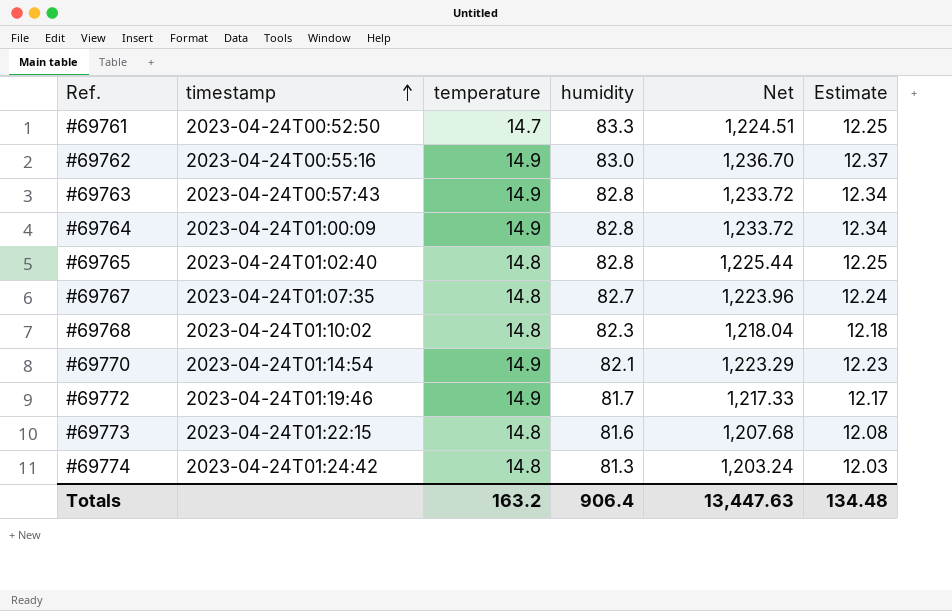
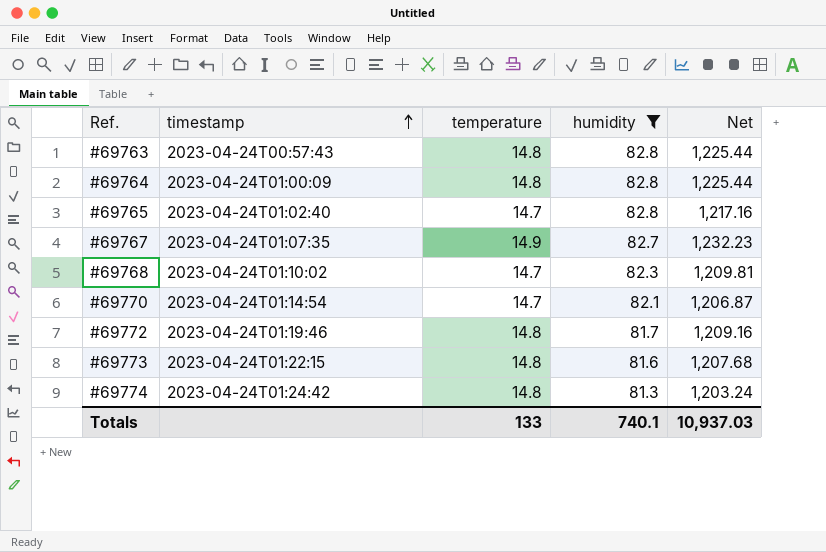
filter: none -> humidity <= 82.8
column Estimate | formula: [Net] * 0.01 -> none
#69763 | temperature: 14.9 -> 14.8
#69763 | Net: 1,233.72 -> 1,225.44
#69764 | temperature: 14.9 -> 14.8
#69764 | Net: 1,233.72 -> 1,225.44
#69765 | temperature: 14.8 -> 14.7
#69765 | Net: 1,225.44 -> 1,217.16
#69767 | temperature: 14.8 -> 14.9
#69767 | Net: 1,223.96 -> 1,232.23
#69768 | temperature: 14.8 -> 14.7
#69768 | Net: 1,218.04 -> 1,209.81
#69770 | temperature: 14.9 -> 14.7
#69770 | Net: 1,223.29 -> 1,206.87
#69772 | temperature: 14.9 -> 14.8
#69772 | Net: 1,217.33 -> 1,209.16
Totals | temperature: 163.2 -> 133
Totals | humidity: 906.4 -> 740.1
Totals | Net: 13,447.63 -> 10,937.03

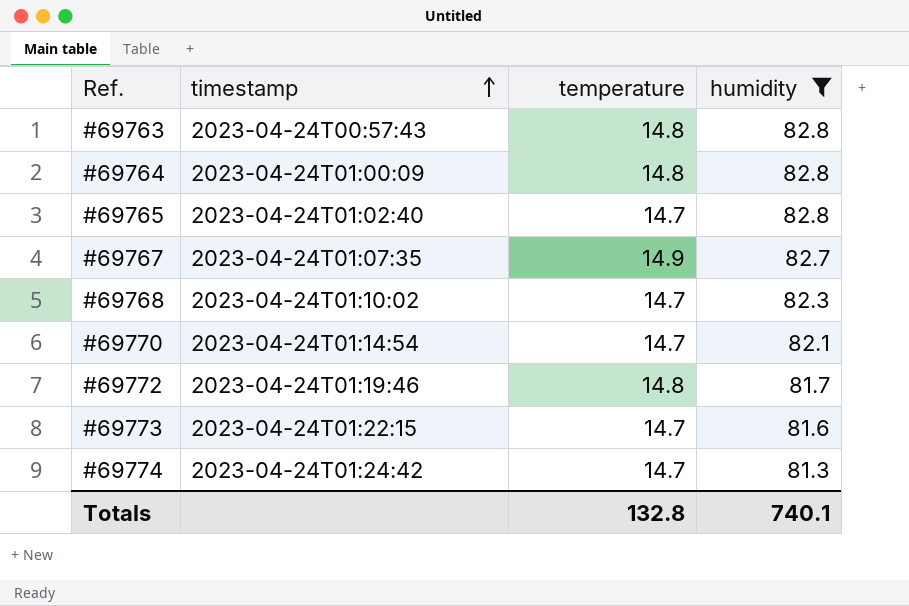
column Net | formula: [temperature] * [humidity] -> none
#69773 | temperature: 14.8 -> 14.7
#69774 | temperature: 14.8 -> 14.7
Totals | temperature: 133 -> 132.8

